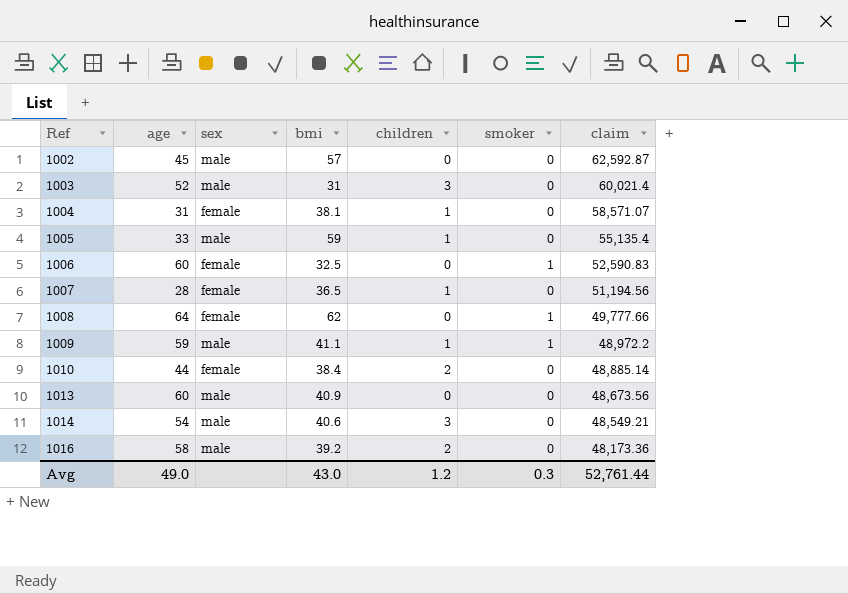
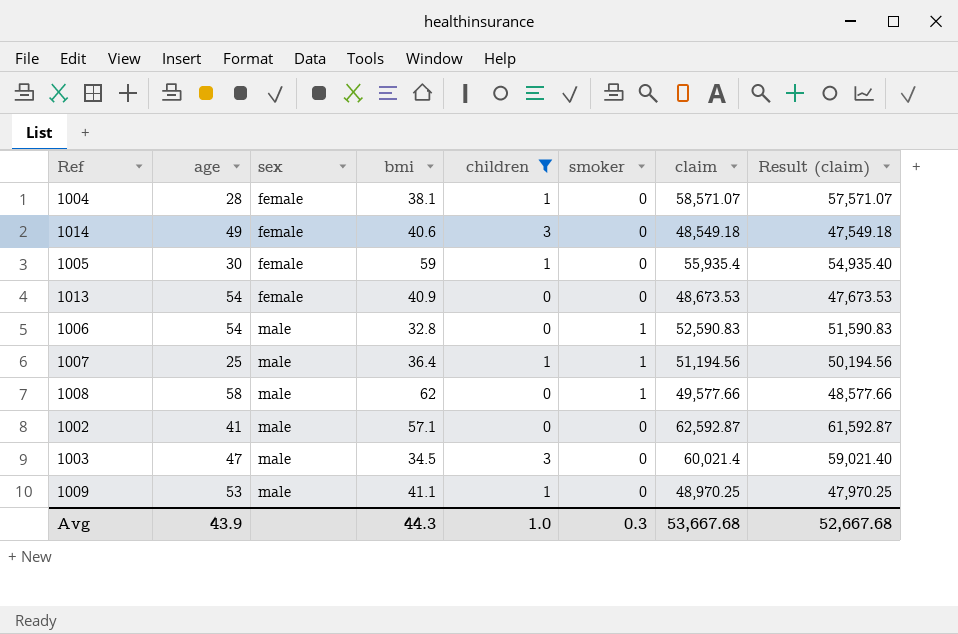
filter: none -> children != 2
row order: Ref ascending -> sex ascending
column Result (claim) | formula: none -> [claim] - 1000
1004 | age: 31 -> 28
1014 | age: 54 -> 49
1014 | sex: male -> female
1014 | claim: 48,549.21 -> 48,549.18
1005 | age: 33 -> 30
1005 | sex: male -> female
1005 | claim: 55,135.4 -> 55,935.4
1013 | age: 60 -> 54
1013 | sex: male -> female
1013 | claim: 48,673.56 -> 48,673.53
1006 | age: 60 -> 54
1006 | sex: female -> male
1006 | bmi: 32.5 -> 32.8
1007 | age: 28 -> 25
1007 | sex: female -> male
1007 | bmi: 36.5 -> 36.4
1007 | smoker: 0 -> 1
1008 | age: 64 -> 58
1008 | sex: female -> male
1008 | claim: 49,777.66 -> 49,577.66
1002 | age: 45 -> 41
1002 | bmi: 57 -> 57.1
1003 | age: 52 -> 47
1003 | bmi: 31 -> 34.5
1009 | age: 59 -> 53
1009 | smoker: 1 -> 0
1009 | claim: 48,972.2 -> 48,970.25
Avg | age: 49.0 -> 43.9
Avg | bmi: 43.0 -> 44.3
Avg | children: 1.2 -> 1.0
Avg | claim: 52,761.44 -> 53,667.68

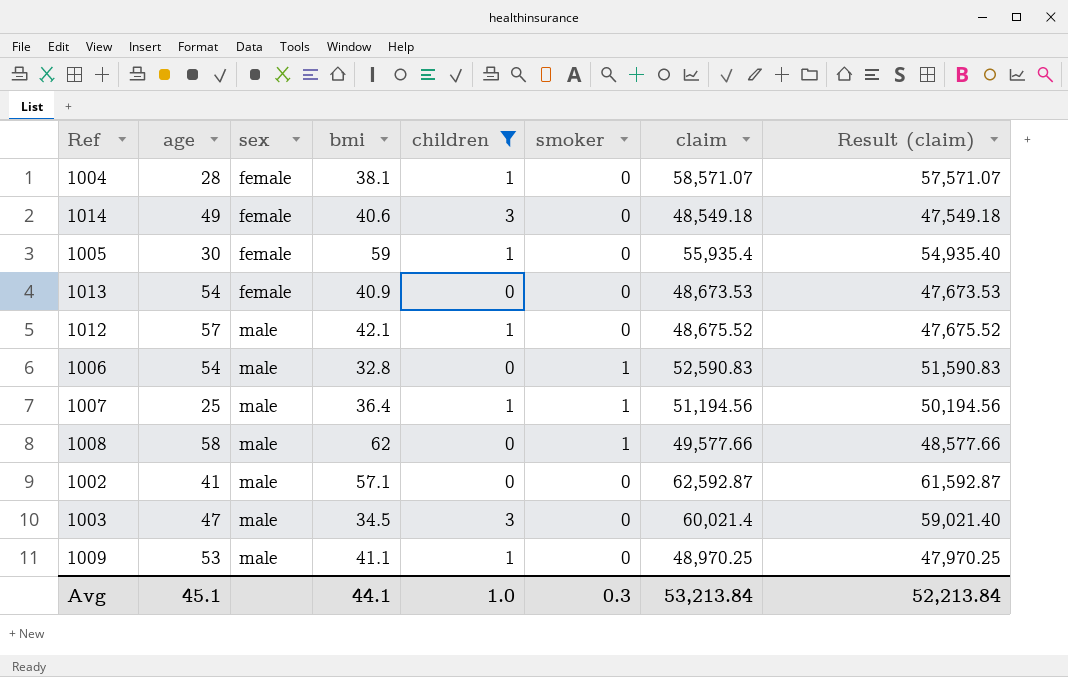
row 1012: none -> 57 | male | 42.1 | 1 | 0 | 48,675.52 | 47,675.52
Avg | age: 43.9 -> 45.1
Avg | bmi: 44.3 -> 44.1
Avg | claim: 53,667.68 -> 53,213.84
Avg | Result (claim): 52,667.68 -> 52,213.84

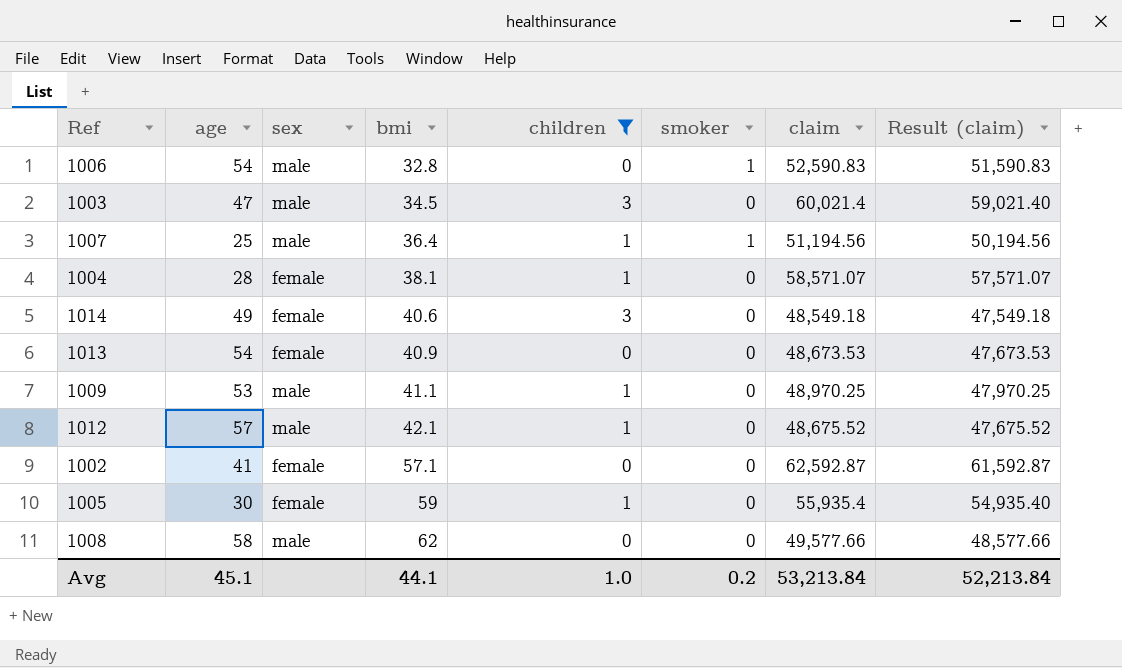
row order: sex ascending -> bmi ascending
1002 | sex: male -> female
1008 | smoker: 1 -> 0
Avg | smoker: 0.3 -> 0.2

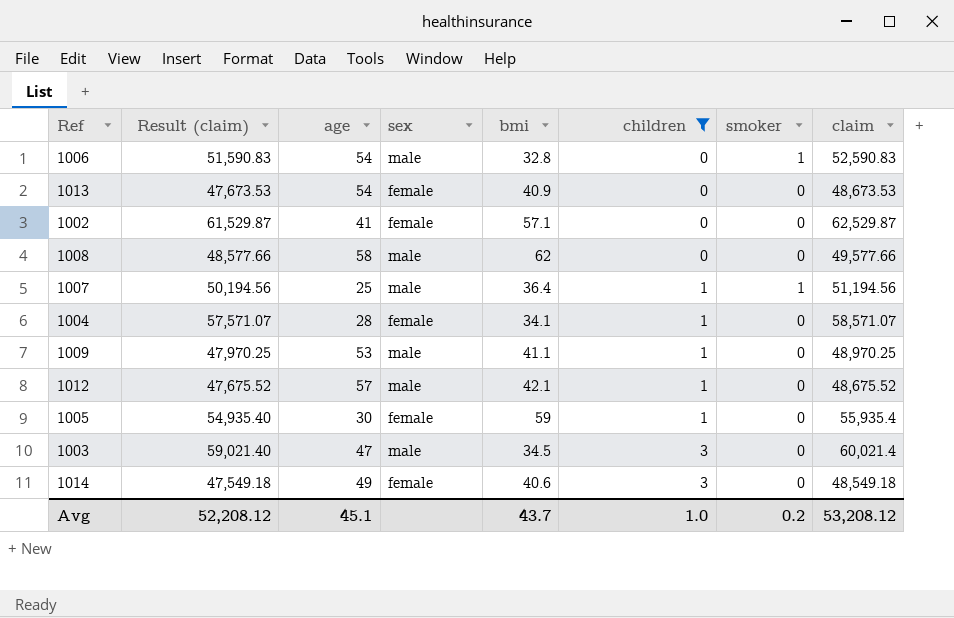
row order: bmi ascending -> children ascending
column Result (claim) | position: 8 -> 2
1002 | Result (claim): 61,592.87 -> 61,529.87
1002 | claim: 62,592.87 -> 62,529.87
1004 | bmi: 38.1 -> 34.1
Avg | Result (claim): 52,213.84 -> 52,208.12
Avg | bmi: 44.1 -> 43.7
Avg | claim: 53,213.84 -> 53,208.12

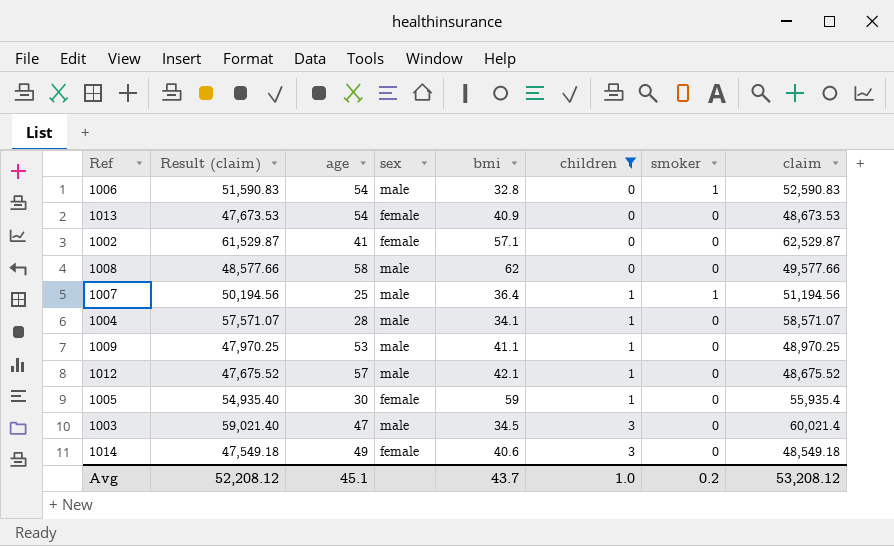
1004 | sex: female -> male

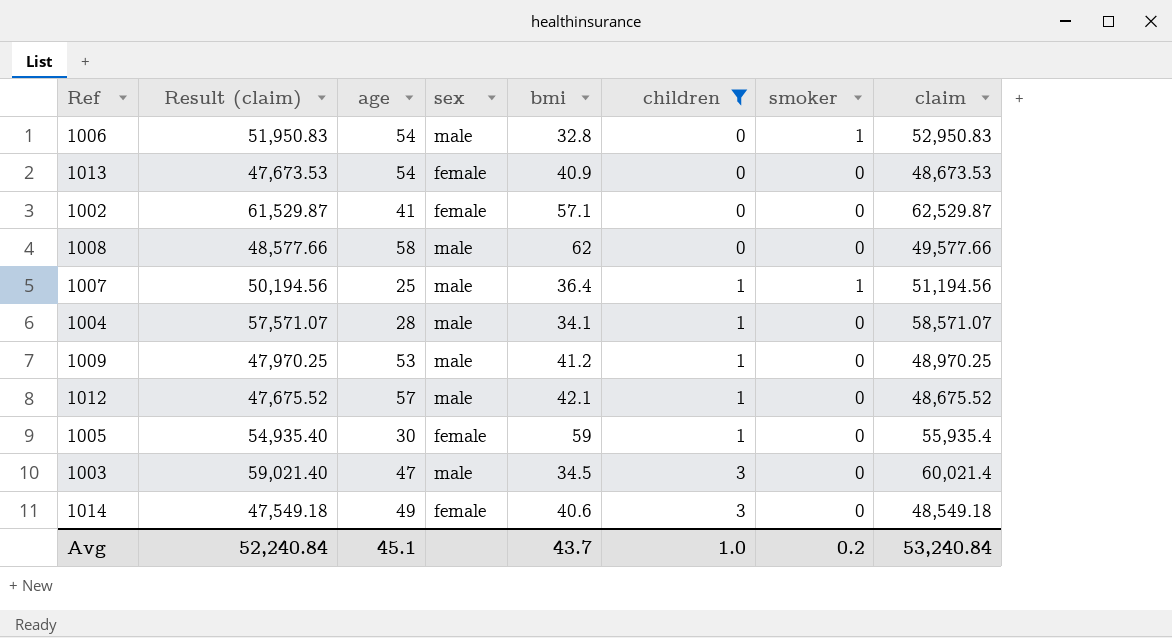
1006 | Result (claim): 51,590.83 -> 51,950.83
1006 | claim: 52,590.83 -> 52,950.83
1009 | bmi: 41.1 -> 41.2
Avg | Result (claim): 52,208.12 -> 52,240.84
Avg | claim: 53,208.12 -> 53,240.84

